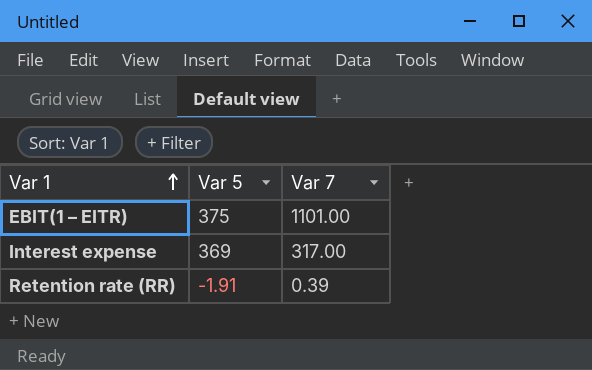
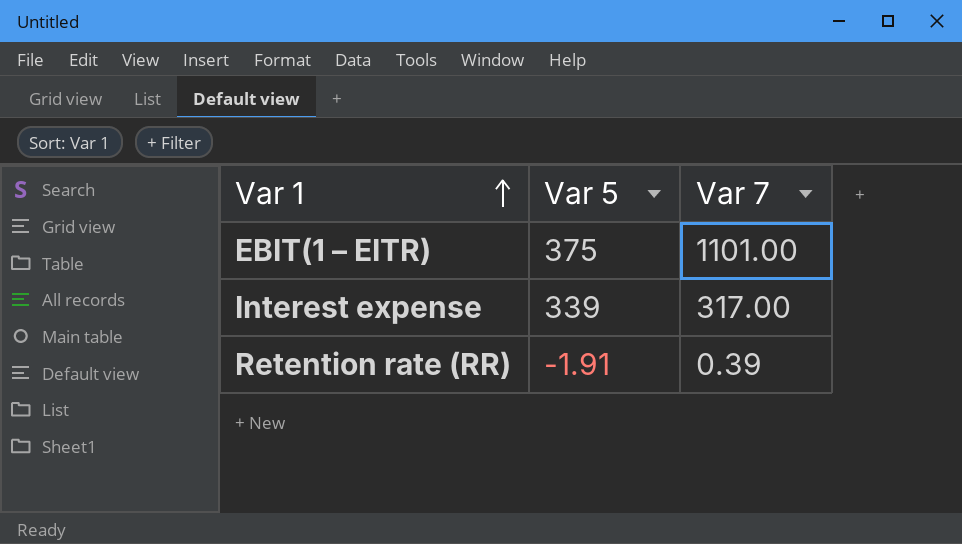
Interest expense | Var 5: 369 -> 339

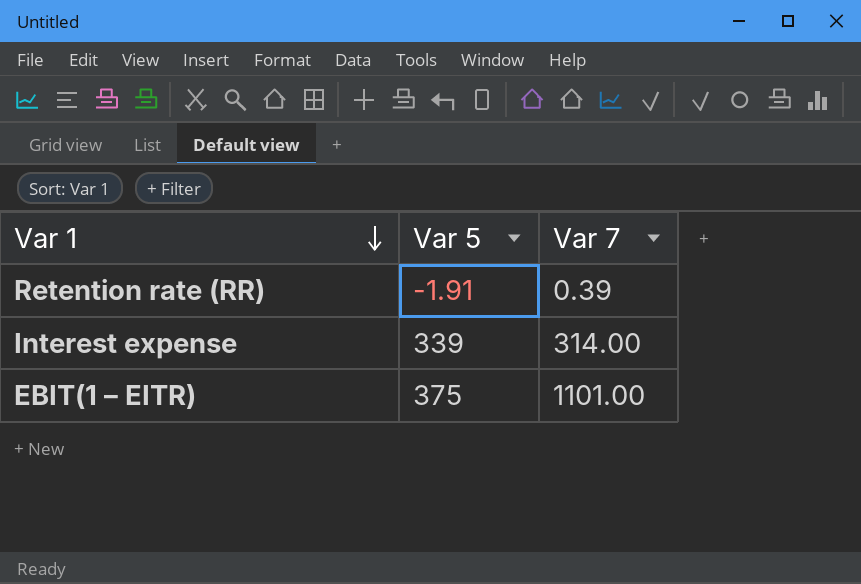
row order: Var 1 ascending -> Var 1 descending
Interest expense | Var 7: 317.00 -> 314.00

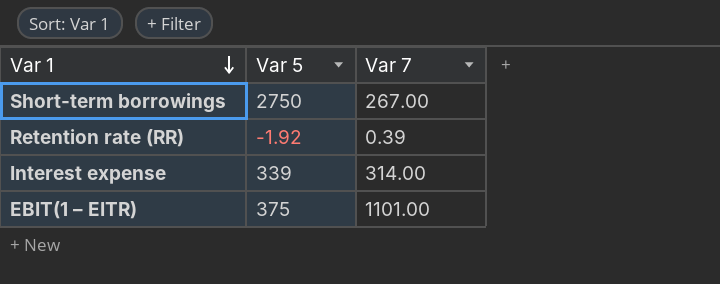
row Short-term borrowings: none -> 2750 | 267.00
Retention rate (RR) | Var 5: -1.91 -> -1.92

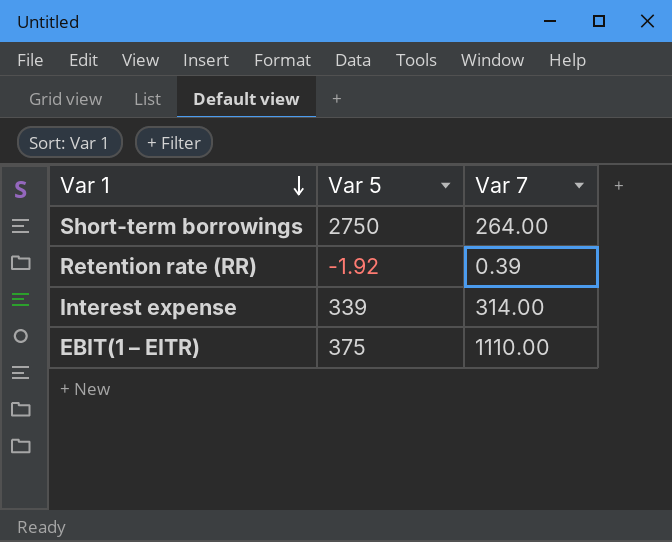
Short-term borrowings | Var 7: 267.00 -> 264.00
EBIT(1 – EITR) | Var 7: 1101.00 -> 1110.00

